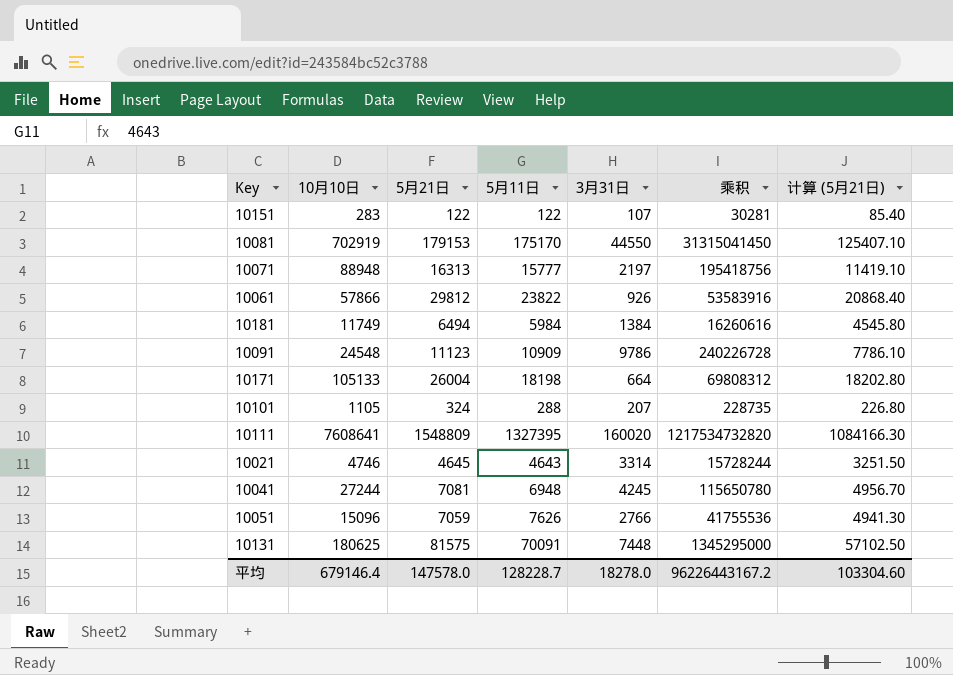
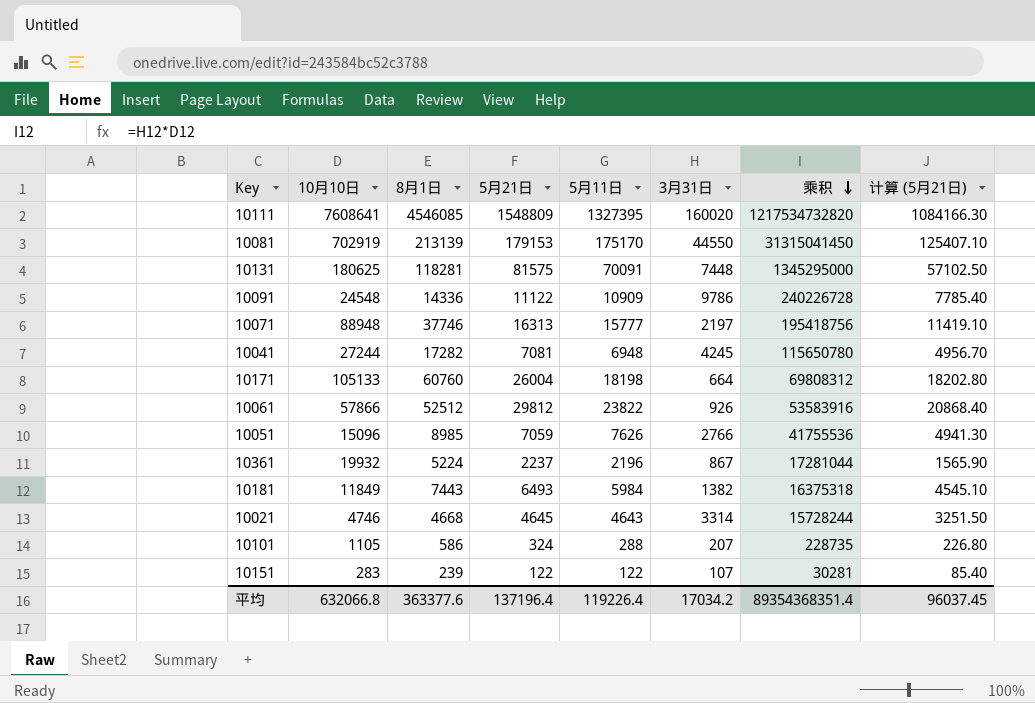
row order: none -> 乘积 descending
column 8月1日 | position: none -> 3
10091 | 5月21日: 11123 -> 11122
10091 | 计算 (5月21日): 7786.10 -> 7785.40
row 10361: none -> 19932 | 5224 | 2237 | 2196 | 867 | 17281044 | 1565.90
10181 | 10月10日: 11749 -> 11849
10181 | 5月21日: 6494 -> 6493
10181 | 3月31日: 1384 -> 1382
10181 | 乘积: 16260616 -> 16375318
10181 | 计算 (5月21日): 4545.80 -> 4545.10
平均 | 10月10日: 679146.4 -> 632066.8
平均 | 5月21日: 147578.0 -> 137196.4
平均 | 5月11日: 128228.7 -> 119226.4
平均 | 3月31日: 18278.0 -> 17034.2
平均 | 乘积: 96226443167.2 -> 89354368351.4
平均 | 计算 (5月21日): 103304.60 -> 96037.45

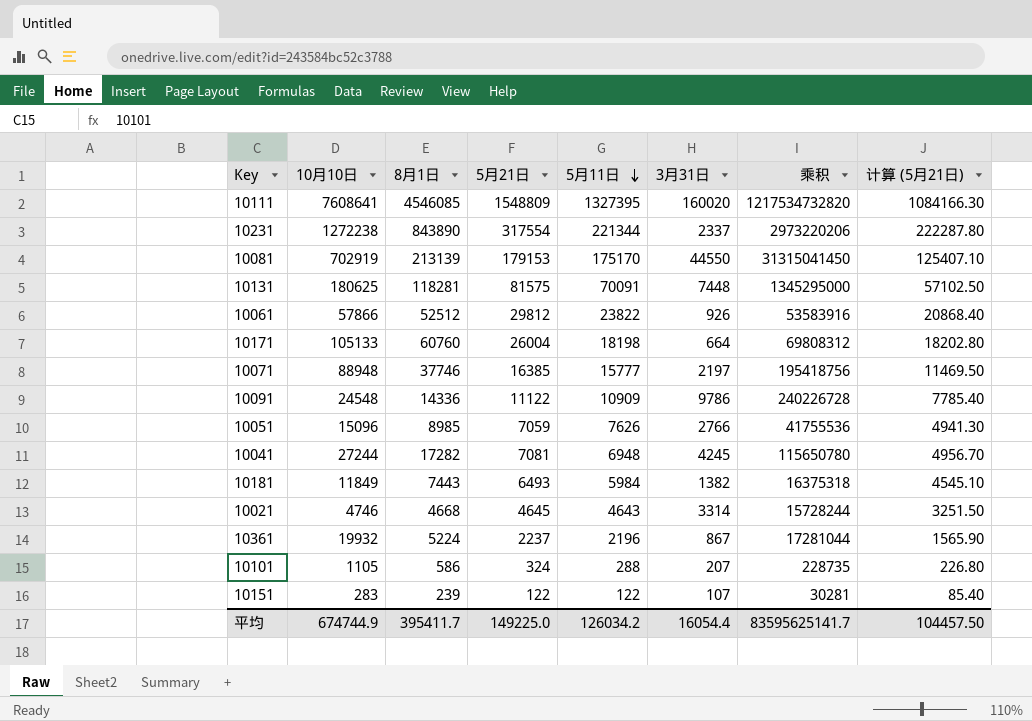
row order: 乘积 descending -> 5月11日 descending
row 10231: none -> 1272238 | 843890 | 317554 | 221344 | 2337 | 2973220206 | 222287.80
10071 | 5月21日: 16313 -> 16385
10071 | 计算 (5月21日): 11419.10 -> 11469.50
平均 | 10月10日: 632066.8 -> 674744.9
平均 | 8月1日: 363377.6 -> 395411.7
平均 | 5月21日: 137196.4 -> 149225.0
平均 | 5月11日: 119226.4 -> 126034.2
平均 | 3月31日: 17034.2 -> 16054.4
平均 | 乘积: 89354368351.4 -> 83595625141.7
平均 | 计算 (5月21日): 96037.45 -> 104457.50

